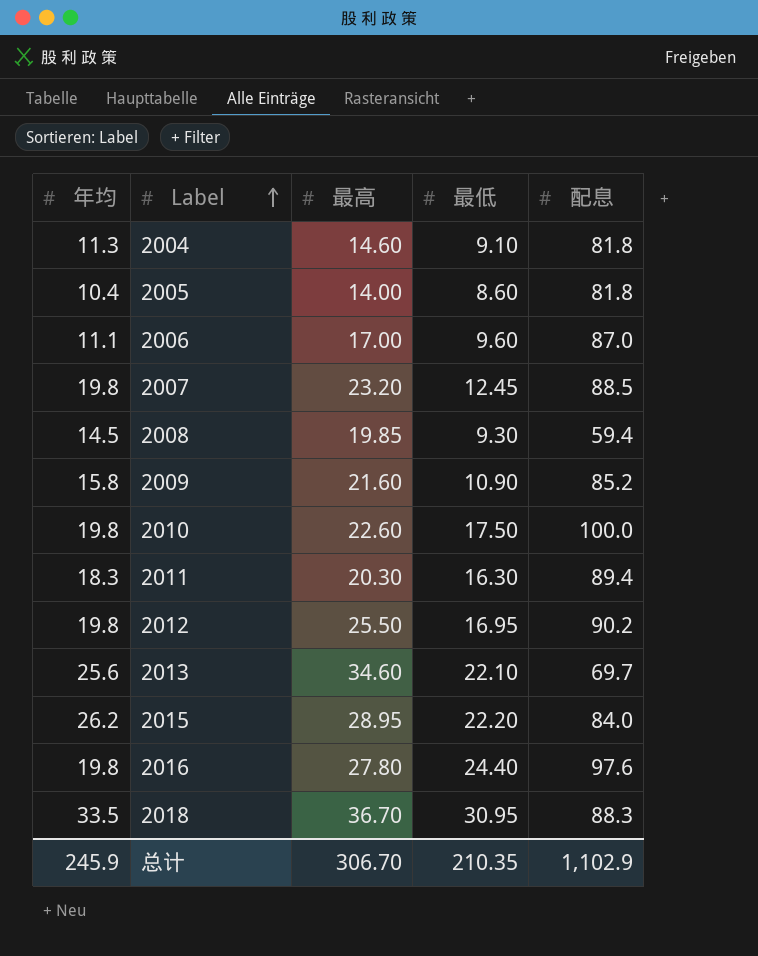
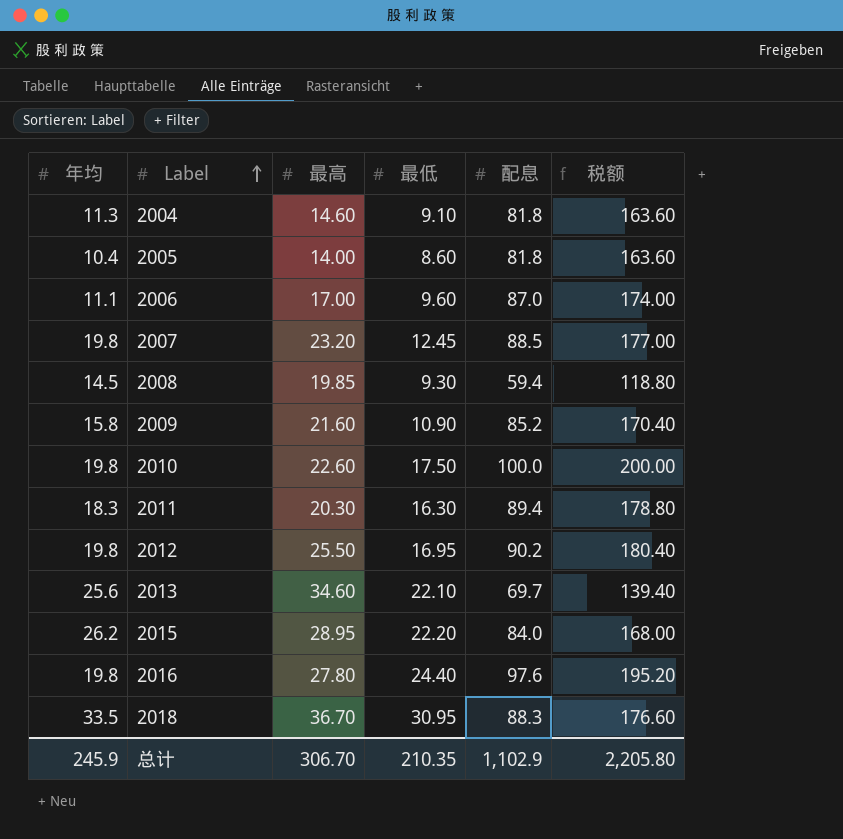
column 税额 | formula: none -> [配息] * 2

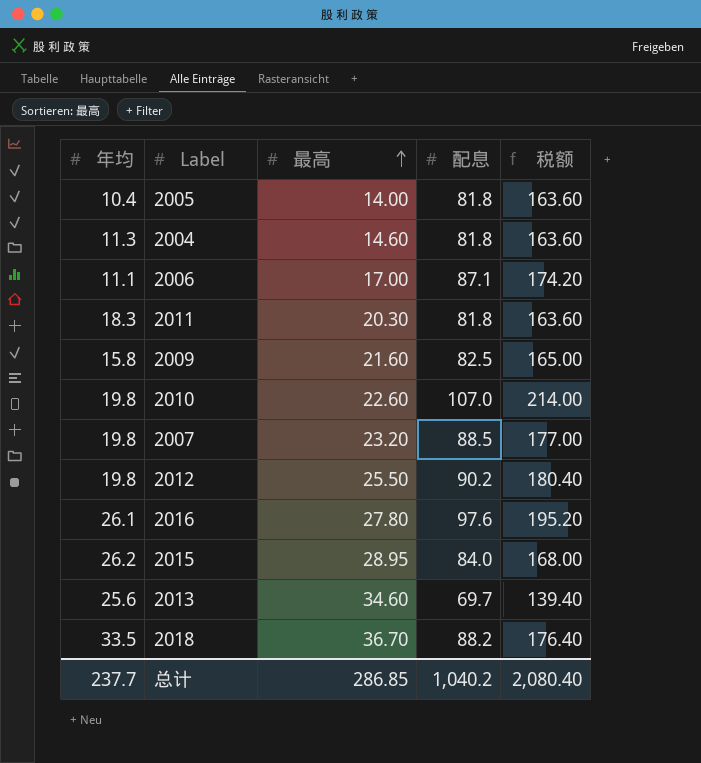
row order: Label ascending -> 最高 ascending
column 最低 | position: 4 -> none
row 2008: 14.5 | 19.85 | 9.30 | 59.4 | 118.80 -> none
2006 | 配息: 87.0 -> 87.1
2006 | 税额: 174.00 -> 174.20
2011 | 配息: 89.4 -> 81.8
2011 | 税额: 178.80 -> 163.60
2009 | 配息: 85.2 -> 82.5
2009 | 税额: 170.40 -> 165.00
2010 | 配息: 100.0 -> 107.0
2010 | 税额: 200.00 -> 214.00
2016 | 年均: 19.8 -> 26.1
2018 | 配息: 88.3 -> 88.2
2018 | 税额: 176.60 -> 176.40
总计 | 年均: 245.9 -> 237.7
总计 | 最高: 306.70 -> 286.85
总计 | 配息: 1,102.9 -> 1,040.2
总计 | 税额: 2,205.80 -> 2,080.40

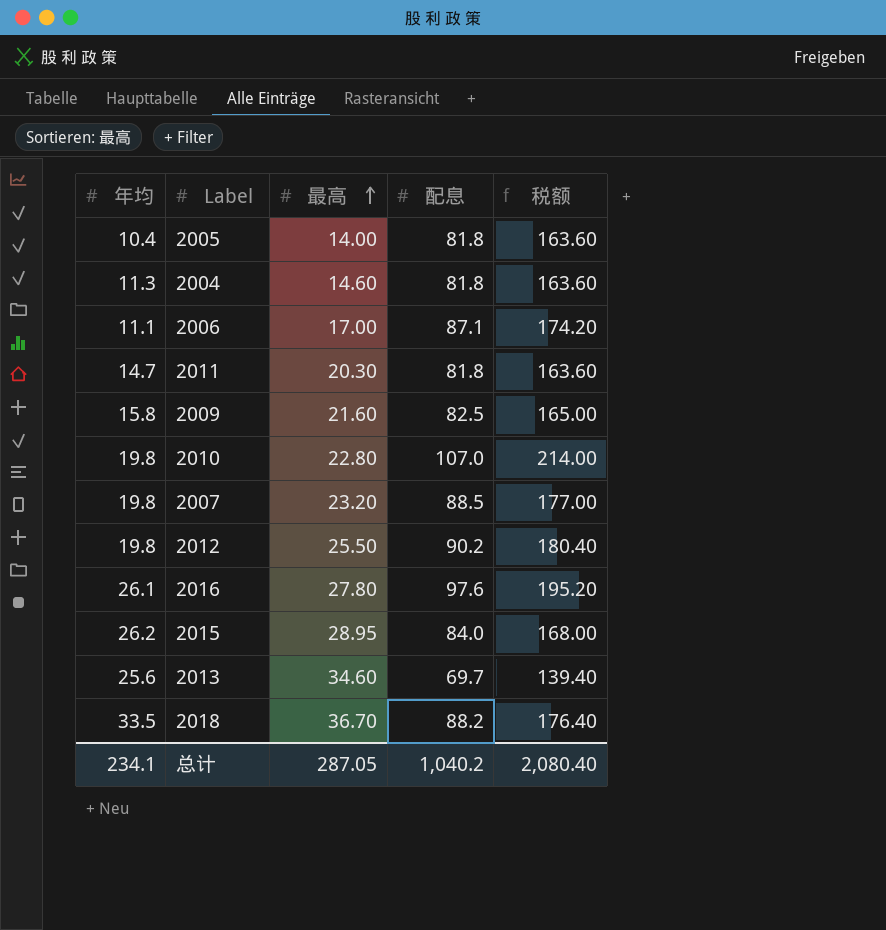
2011 | 年均: 18.3 -> 14.7
2010 | 最高: 22.60 -> 22.80
总计 | 年均: 237.7 -> 234.1
总计 | 最高: 286.85 -> 287.05

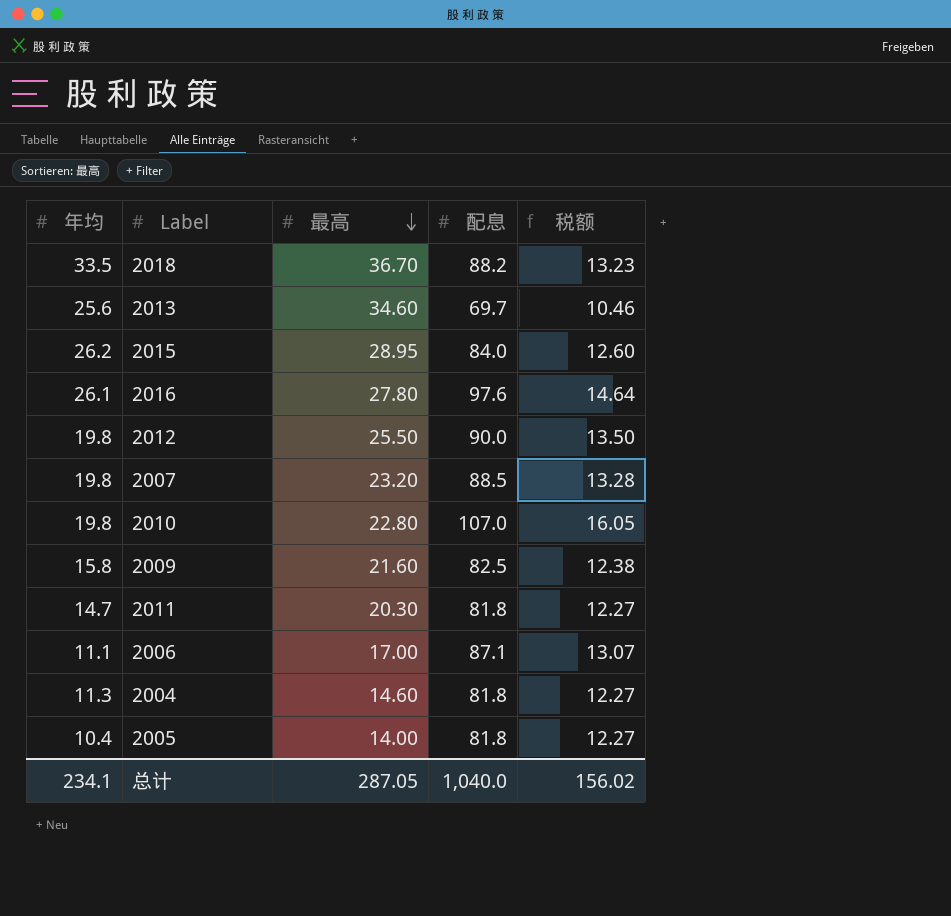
row order: 最高 ascending -> 最高 descending
column 税额 | formula: [配息] * 2 -> [配息] * 0.15
2012 | 配息: 90.2 -> 90.0
总计 | 配息: 1,040.2 -> 1,040.0
总计 | 税额: 2,080.40 -> 156.02

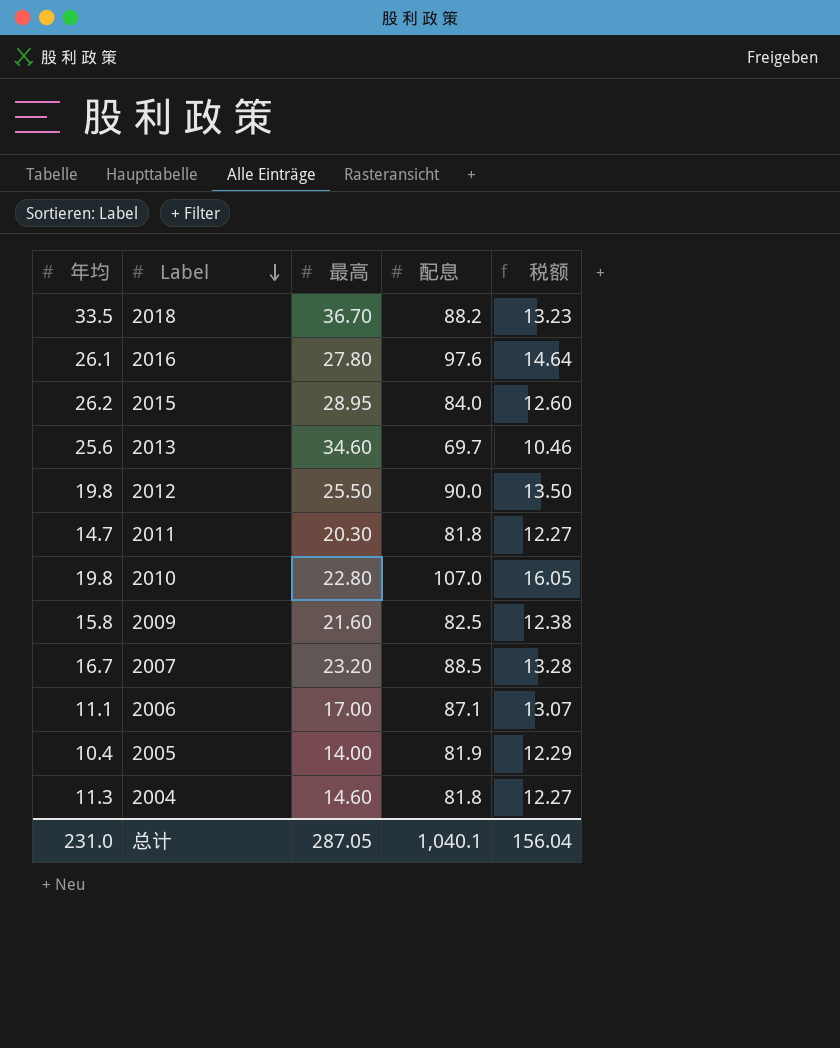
row order: 最高 descending -> Label descending
2007 | 年均: 19.8 -> 16.7
2005 | 配息: 81.8 -> 81.9
2005 | 税额: 12.27 -> 12.29
总计 | 年均: 234.1 -> 231.0
总计 | 配息: 1,040.0 -> 1,040.1
总计 | 税额: 156.02 -> 156.04

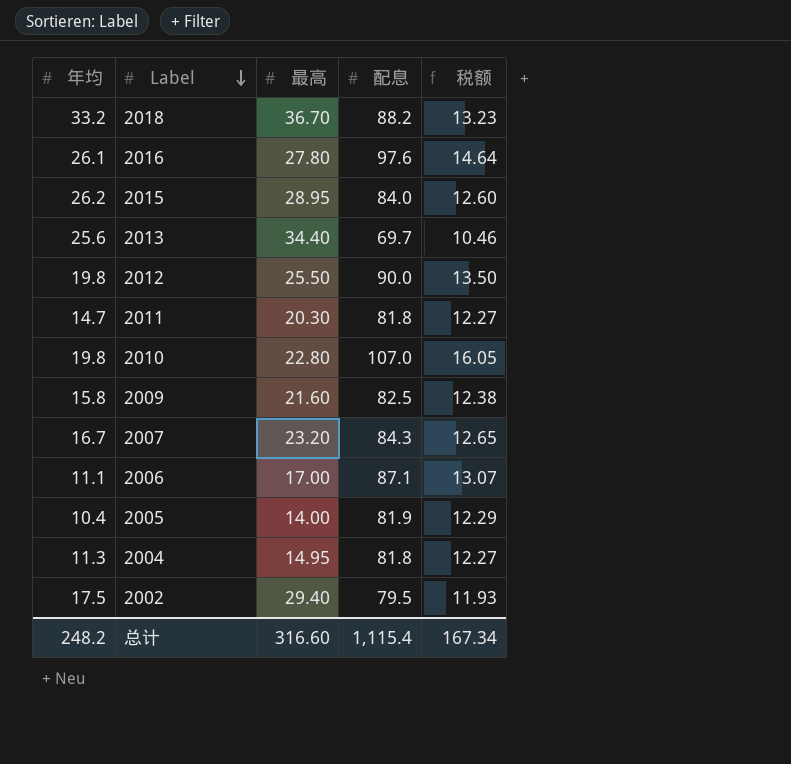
2018 | 年均: 33.5 -> 33.2
2013 | 最高: 34.60 -> 34.40
2007 | 配息: 88.5 -> 84.3
2007 | 税额: 13.28 -> 12.65
2004 | 最高: 14.60 -> 14.95
row 2002: none -> 17.5 | 29.40 | 79.5 | 11.93
总计 | 年均: 231.0 -> 248.2
总计 | 最高: 287.05 -> 316.60
总计 | 配息: 1,040.1 -> 1,115.4
总计 | 税额: 156.04 -> 167.34

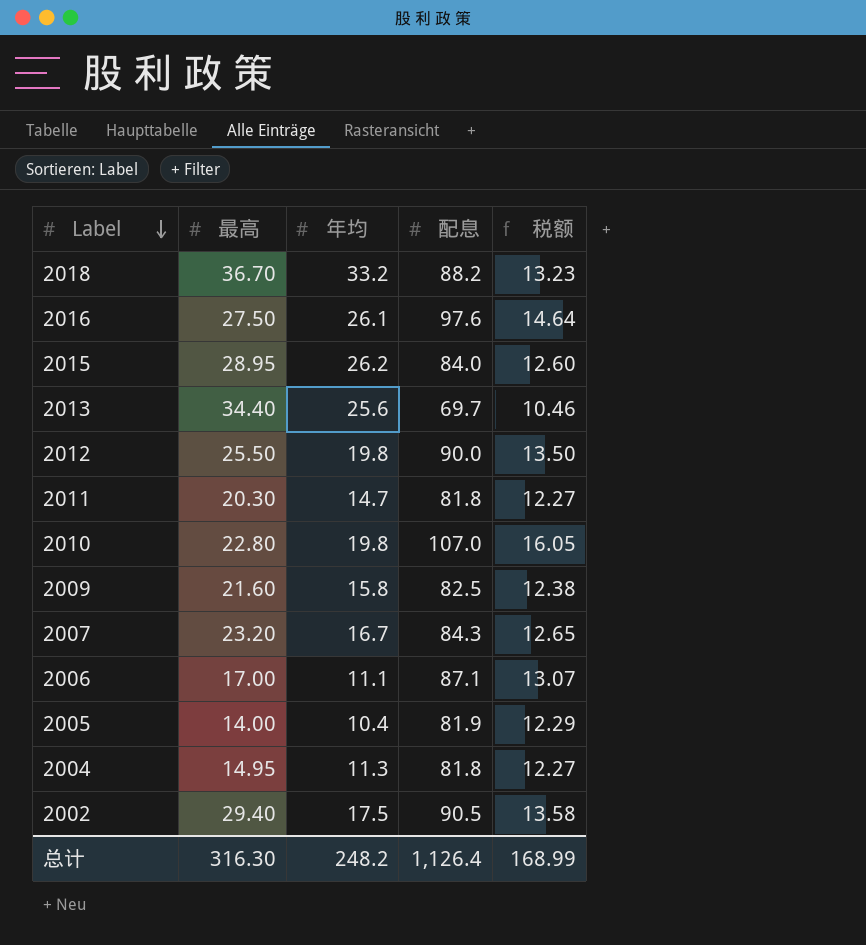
column 年均 | position: 1 -> 3
2016 | 最高: 27.80 -> 27.50
2002 | 配息: 79.5 -> 90.5
2002 | 税额: 11.93 -> 13.58
总计 | 最高: 316.60 -> 316.30
总计 | 配息: 1,115.4 -> 1,126.4
总计 | 税额: 167.34 -> 168.99

